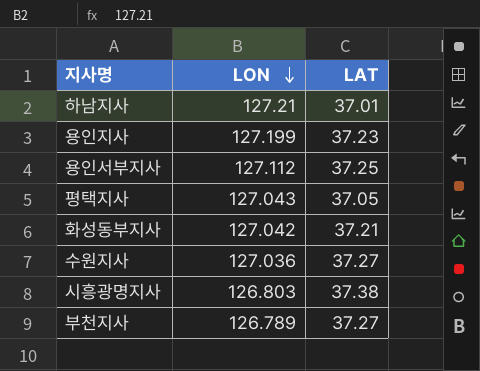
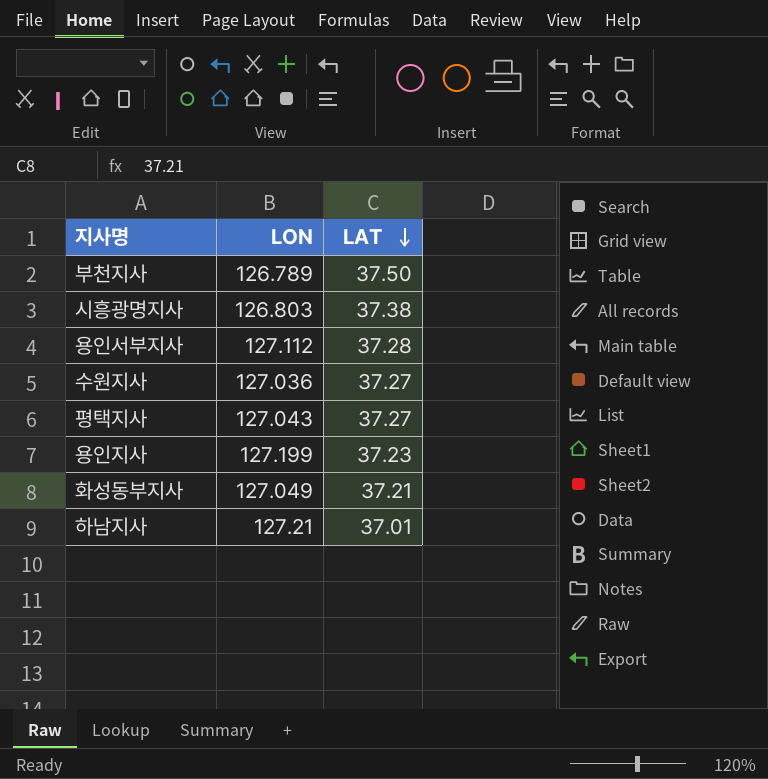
row order: LON descending -> LAT descending
부천지사 | LAT: 37.27 -> 37.50
용인서부지사 | LAT: 37.25 -> 37.28
평택지사 | LAT: 37.05 -> 37.27
화성동부지사 | LON: 127.042 -> 127.049

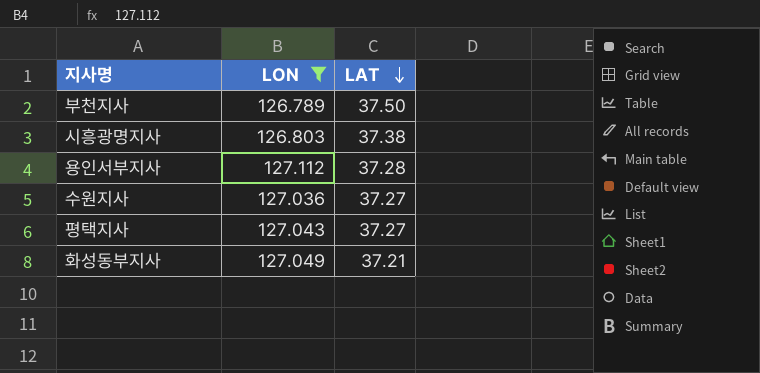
filter: none -> LON <= 127.112

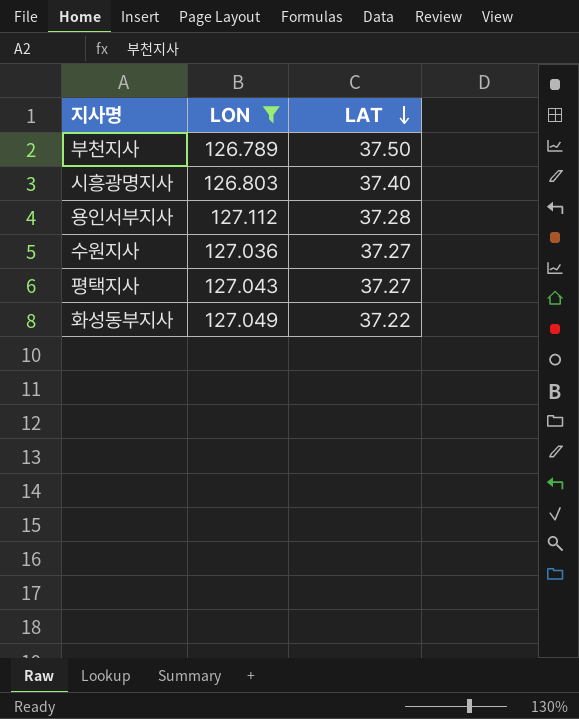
시흥광명지사 | LAT: 37.38 -> 37.40
화성동부지사 | LAT: 37.21 -> 37.22

